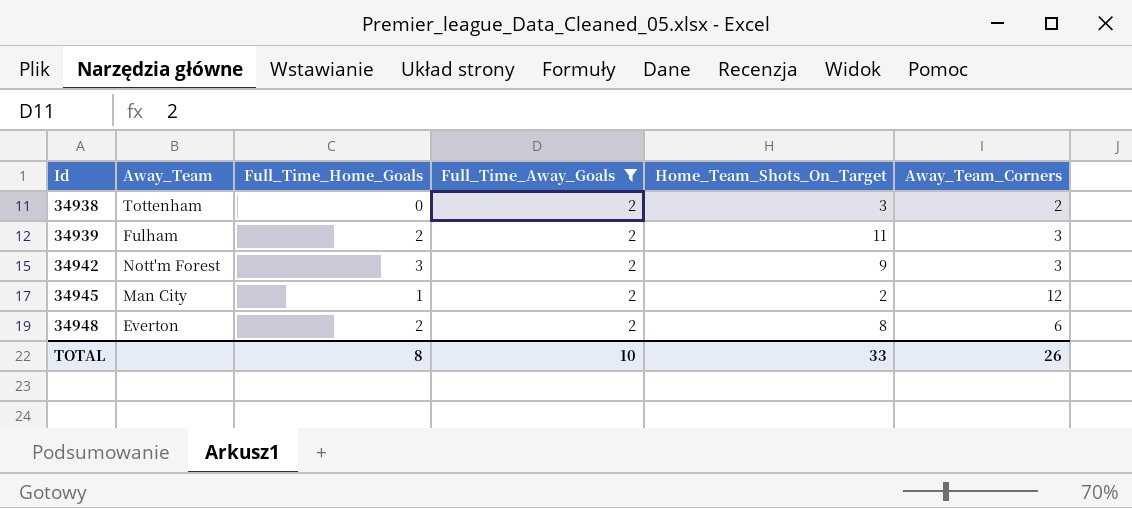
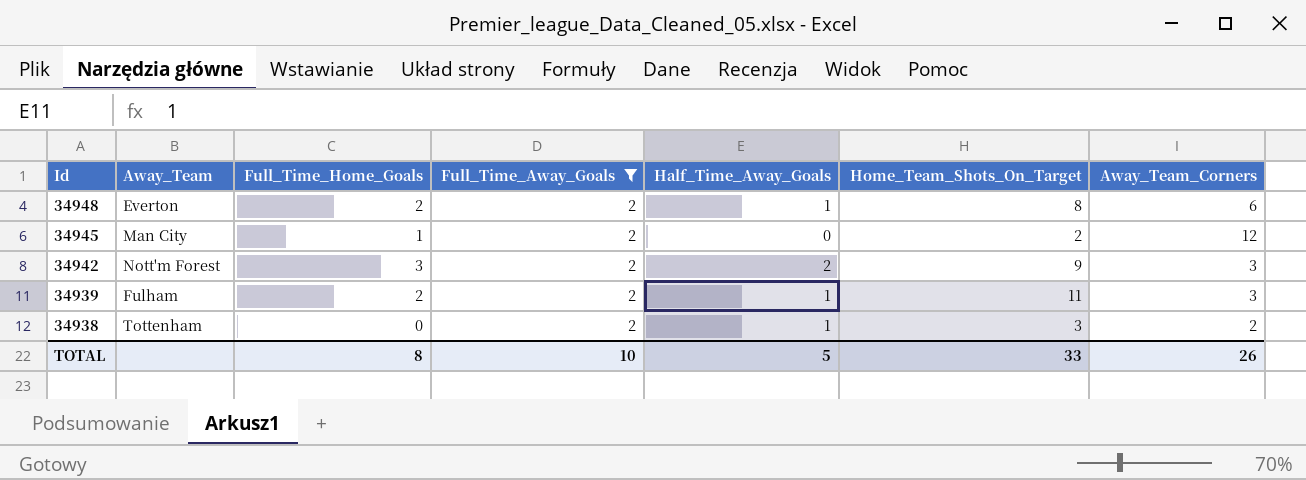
row order: Id ascending -> Id descending
column Half_Time_Away_Goals | position: none -> 5

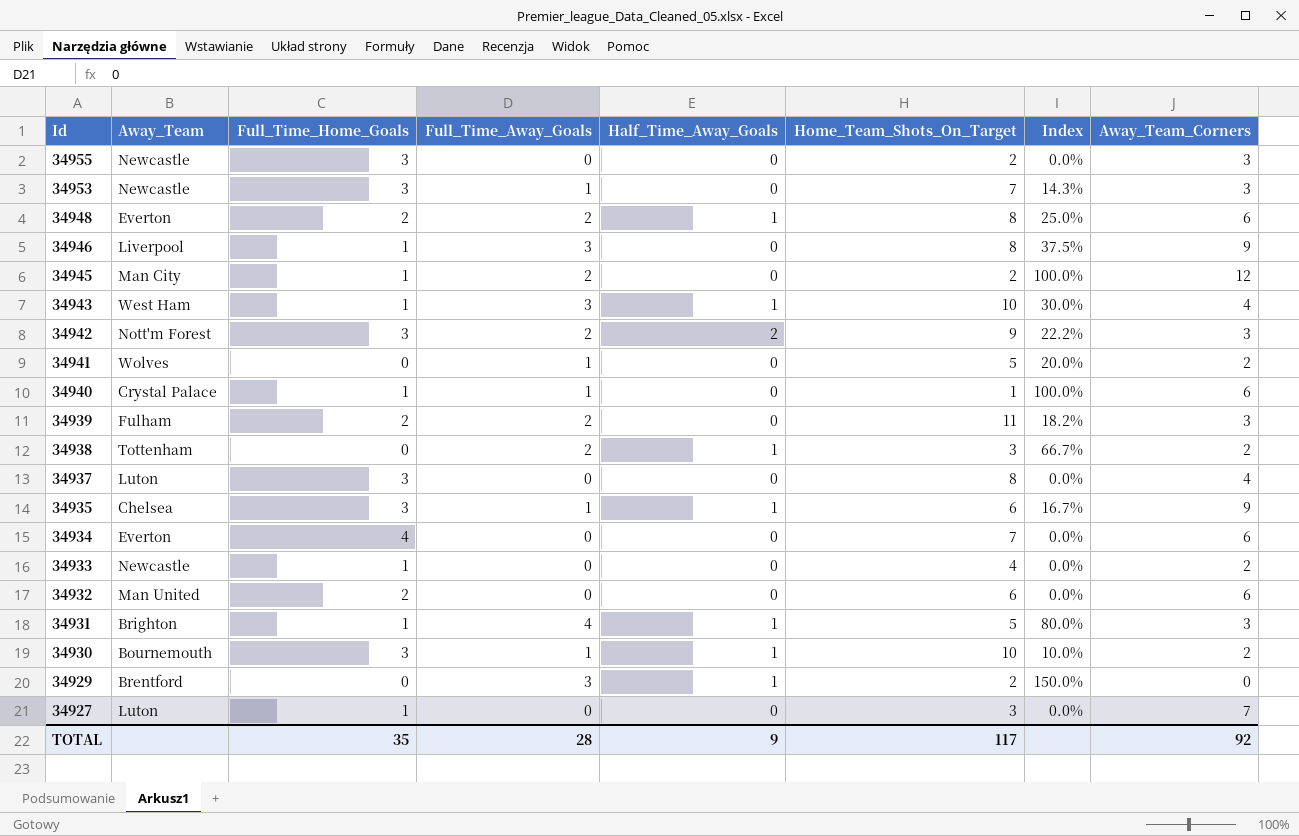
filter: Full_Time_Away_Goals = 2 -> none
column Index | formula: none -> [Full_Time_Away_Goals] / [Home_Team_Shots_On_Target]
34939 | Half_Time_Away_Goals: 1 -> 0
TOTAL | Full_Time_Home_Goals: 8 -> 35
TOTAL | Full_Time_Away_Goals: 10 -> 28
TOTAL | Half_Time_Away_Goals: 5 -> 9
TOTAL | Home_Team_Shots_On_Target: 33 -> 117
TOTAL | Away_Team_Corners: 26 -> 92

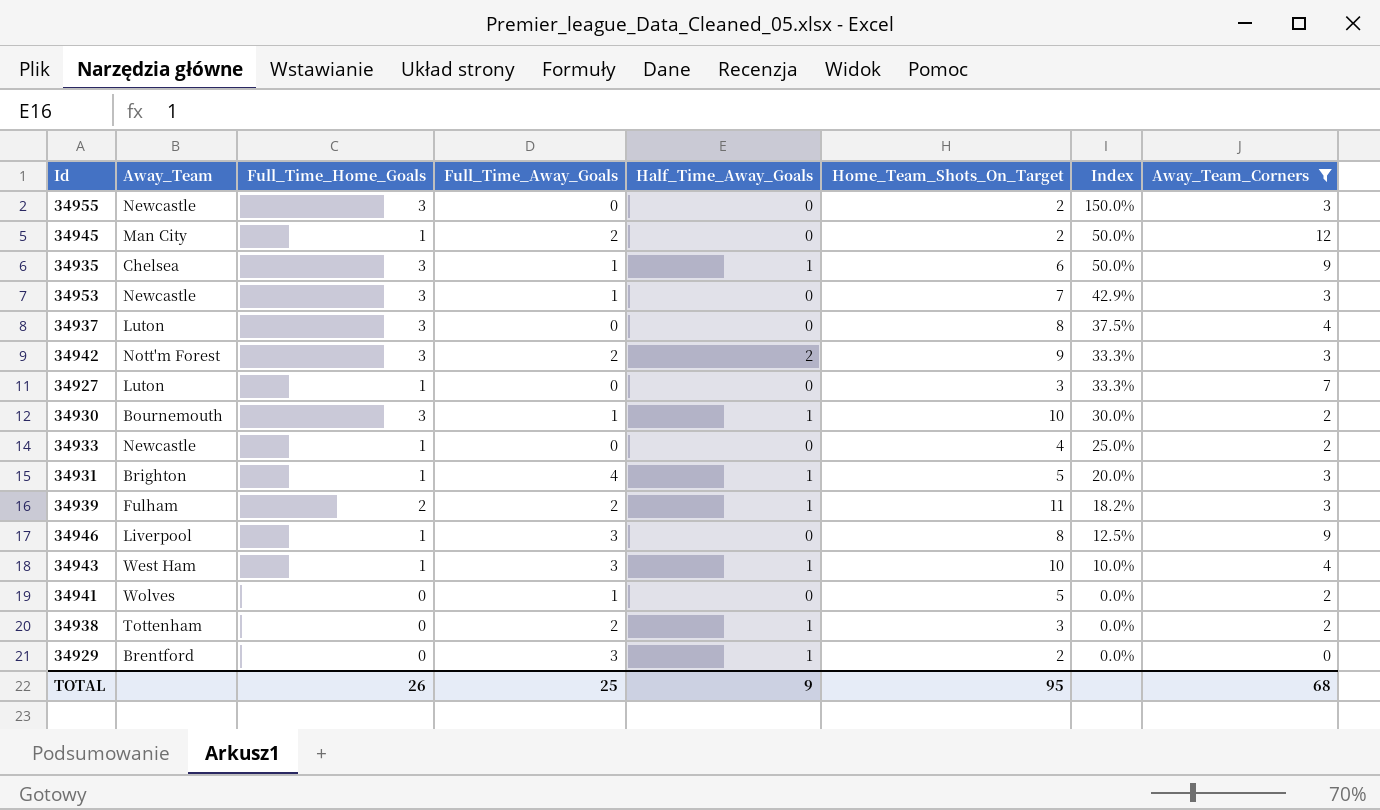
filter: none -> Away_Team_Corners != 6
row order: Id descending -> Index descending
column Index | formula: [Full_Time_Away_Goals] / [Home_Team_Shots_On_Target] -> [Full_Time_Home_Goals] / [Home_Team_Shots_On_Target]
34939 | Half_Time_Away_Goals: 0 -> 1
TOTAL | Full_Time_Home_Goals: 35 -> 26
TOTAL | Full_Time_Away_Goals: 28 -> 25
TOTAL | Home_Team_Shots_On_Target: 117 -> 95
TOTAL | Away_Team_Corners: 92 -> 68

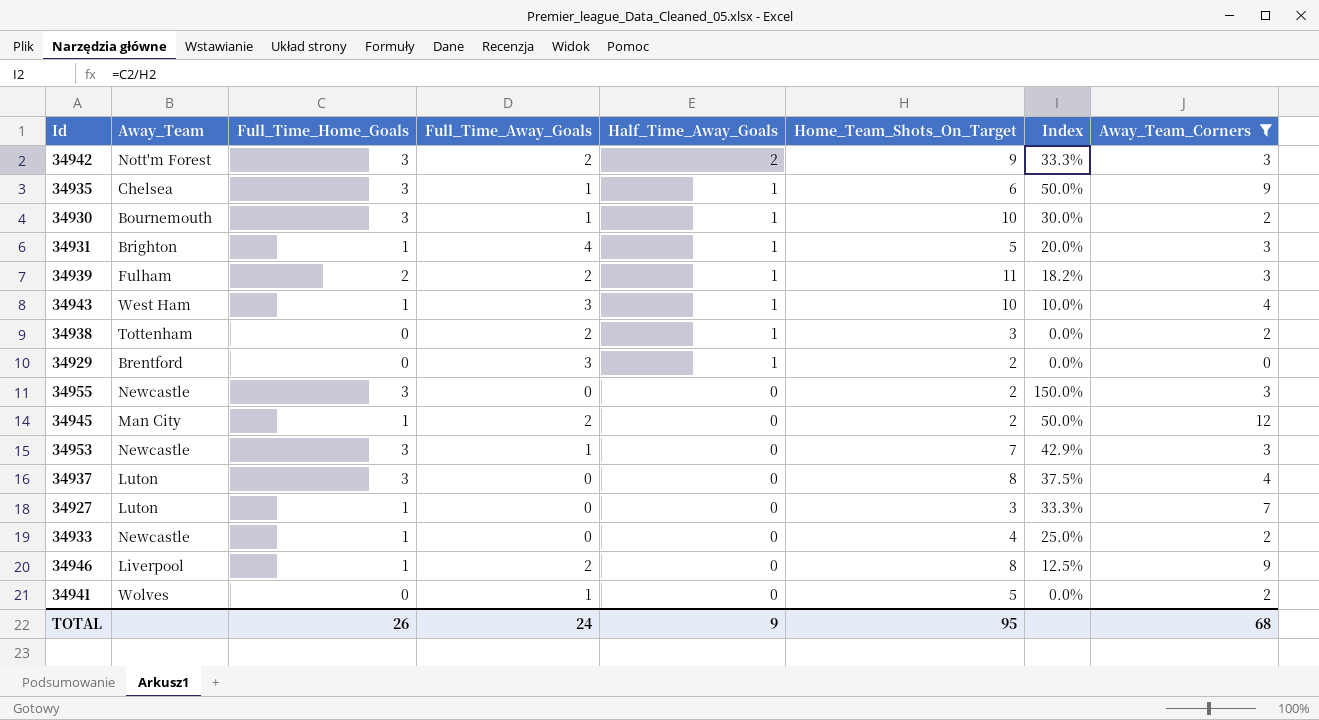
row order: Index descending -> Half_Time_Away_Goals descending
34946 | Full_Time_Away_Goals: 3 -> 2
TOTAL | Full_Time_Away_Goals: 25 -> 24

